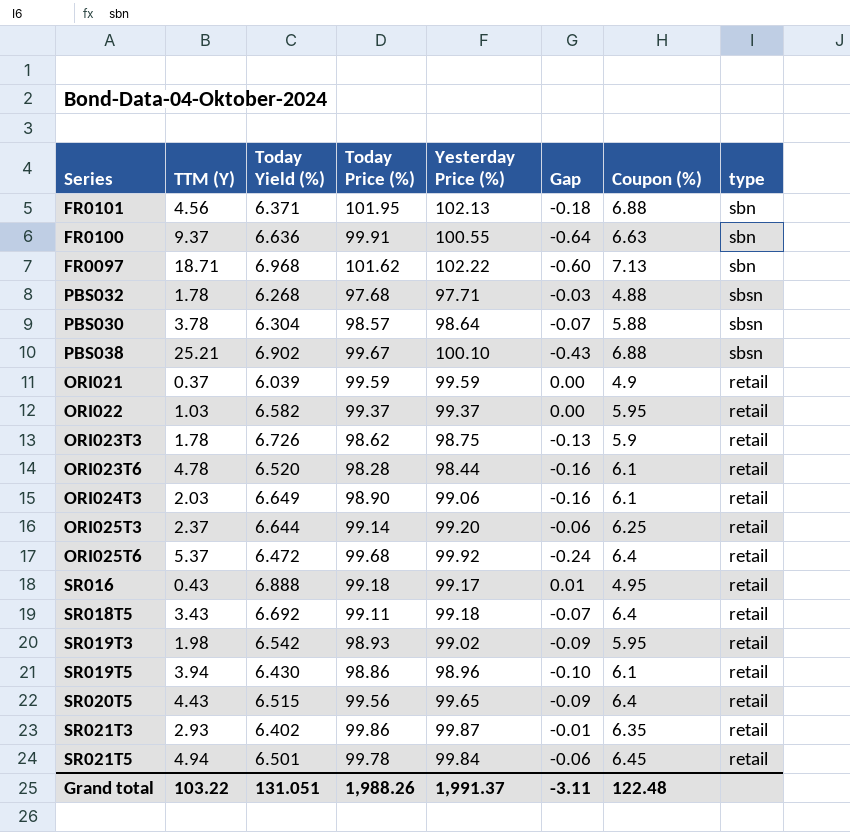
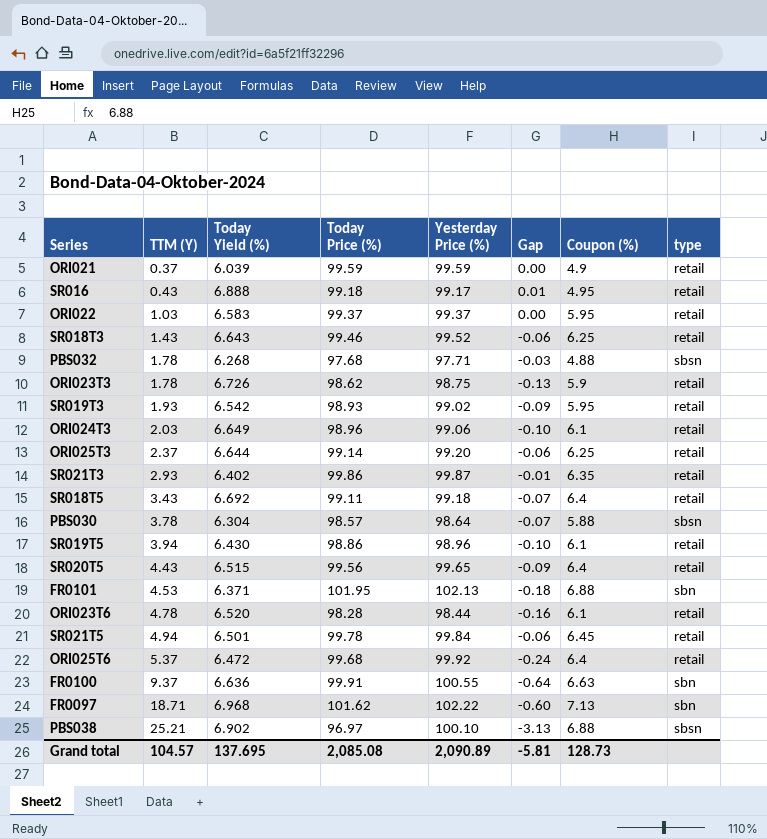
row order: none -> TTM (Y) ascending
ORI022 | Today Yield (%): 6.582 -> 6.583
row SR018T3: none -> 1.43 | 6.643 | 99.46 | 99.52 | -0.06 | 6.25 | retail
SR019T3 | TTM (Y): 1.98 -> 1.93
ORI024T3 | Today Price (%): 98.90 -> 98.96
ORI024T3 | Gap: -0.16 -> -0.10
FR0101 | TTM (Y): 4.56 -> 4.53
PBS038 | Today Price (%): 99.67 -> 96.97
PBS038 | Gap: -0.43 -> -3.13
Grand total | TTM (Y): 103.22 -> 104.57
Grand total | Today Yield (%): 131.051 -> 137.695
Grand total | Today Price (%): 1,988.26 -> 2,085.08
Grand total | Yesterday Price (%): 1,991.37 -> 2,090.89
Grand total | Gap: -3.11 -> -5.81
Grand total | Coupon (%): 122.48 -> 128.73

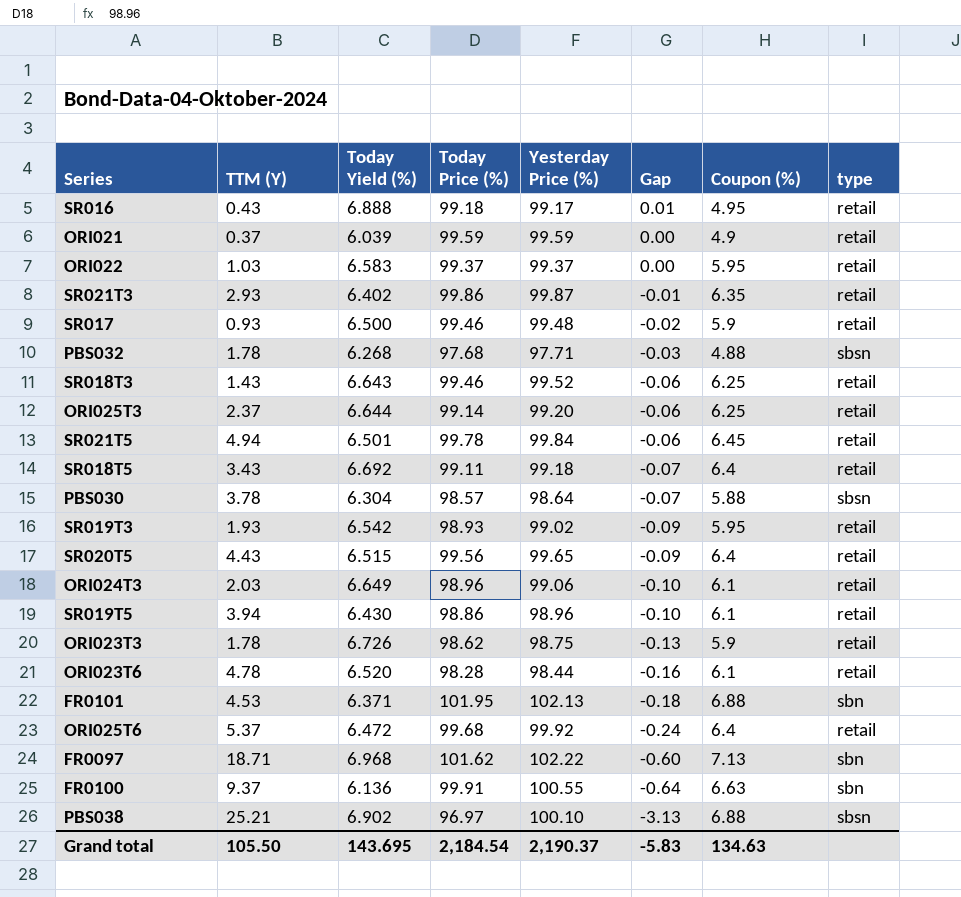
row order: TTM (Y) ascending -> Gap descending
row SR017: none -> 0.93 | 6.500 | 99.46 | 99.48 | -0.02 | 5.9 | retail
FR0100 | Today Yield (%): 6.636 -> 6.136
Grand total | TTM (Y): 104.57 -> 105.50
Grand total | Today Yield (%): 137.695 -> 143.695
Grand total | Today Price (%): 2,085.08 -> 2,184.54
Grand total | Yesterday Price (%): 2,090.89 -> 2,190.37
Grand total | Gap: -5.81 -> -5.83
Grand total | Coupon (%): 128.73 -> 134.63

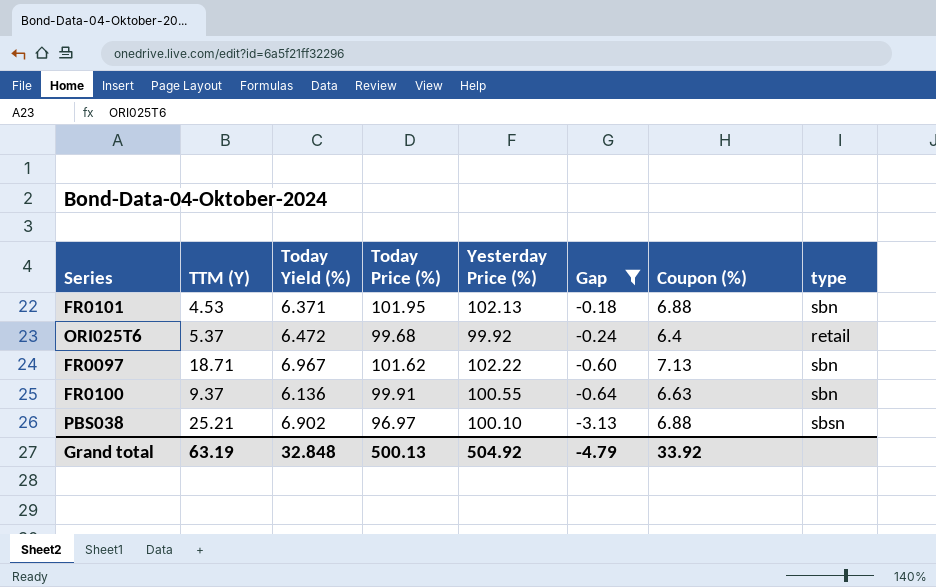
filter: none -> Gap <= -0.18
FR0097 | Today Yield (%): 6.968 -> 6.967
Grand total | TTM (Y): 105.50 -> 63.19
Grand total | Today Yield (%): 143.695 -> 32.848
Grand total | Today Price (%): 2,184.54 -> 500.13
Grand total | Yesterday Price (%): 2,190.37 -> 504.92
Grand total | Gap: -5.83 -> -4.79
Grand total | Coupon (%): 134.63 -> 33.92

